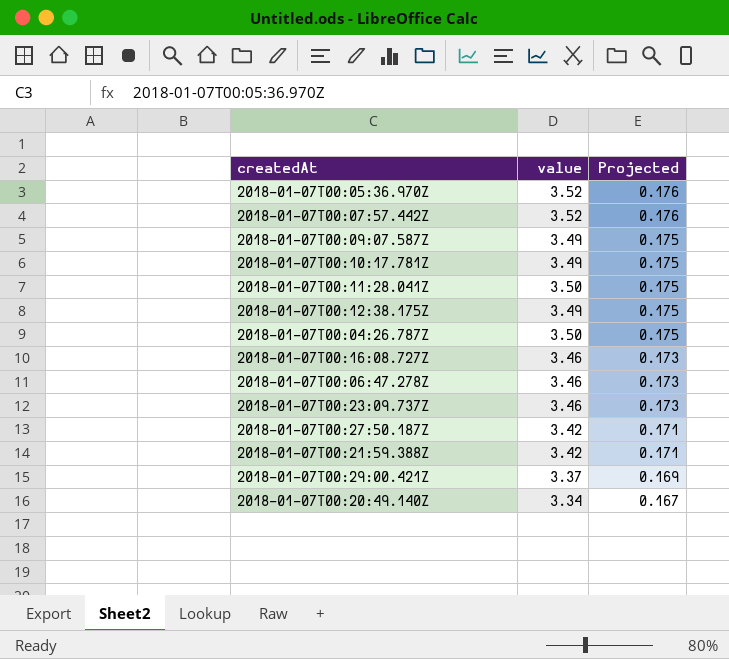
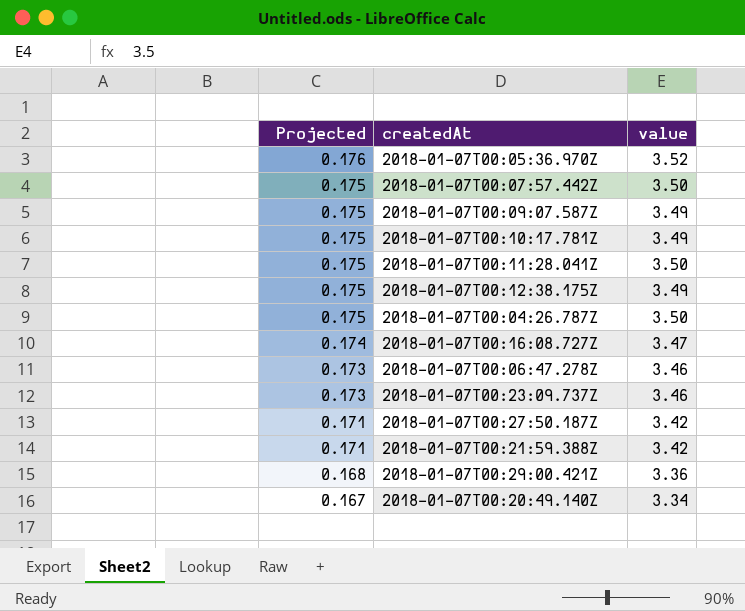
column Projected | position: 3 -> 1
2018-01-07T00:07:57.442Z | Projected: 0.176 -> 0.175
2018-01-07T00:07:57.442Z | value: 3.52 -> 3.50
2018-01-07T00:16:08.727Z | Projected: 0.173 -> 0.174
2018-01-07T00:16:08.727Z | value: 3.46 -> 3.47
2018-01-07T00:29:00.421Z | Projected: 0.169 -> 0.168
2018-01-07T00:29:00.421Z | value: 3.37 -> 3.36

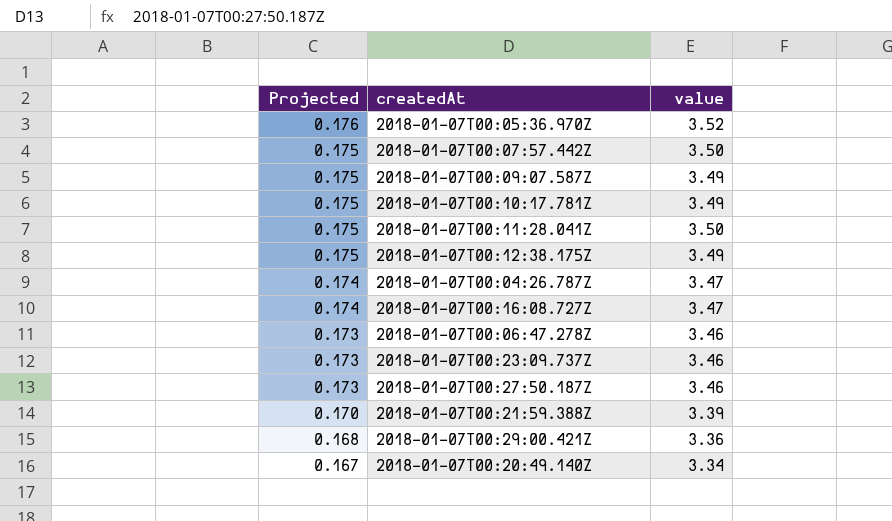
2018-01-07T00:04:26.787Z | Projected: 0.175 -> 0.174
2018-01-07T00:04:26.787Z | value: 3.50 -> 3.47
2018-01-07T00:27:50.187Z | Projected: 0.171 -> 0.173
2018-01-07T00:27:50.187Z | value: 3.42 -> 3.46
2018-01-07T00:21:59.388Z | Projected: 0.171 -> 0.170
2018-01-07T00:21:59.388Z | value: 3.42 -> 3.39

